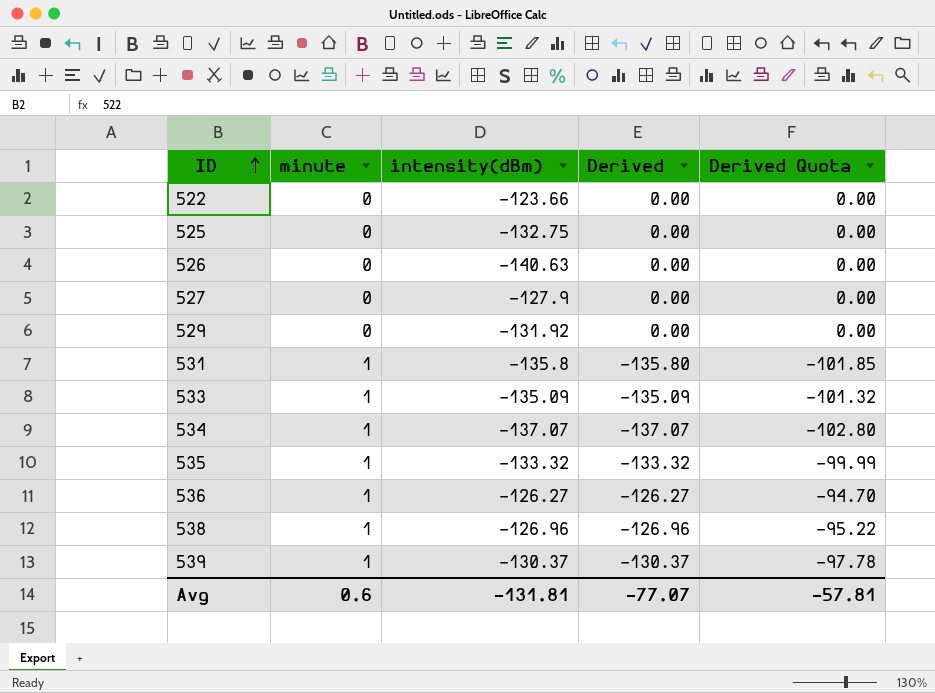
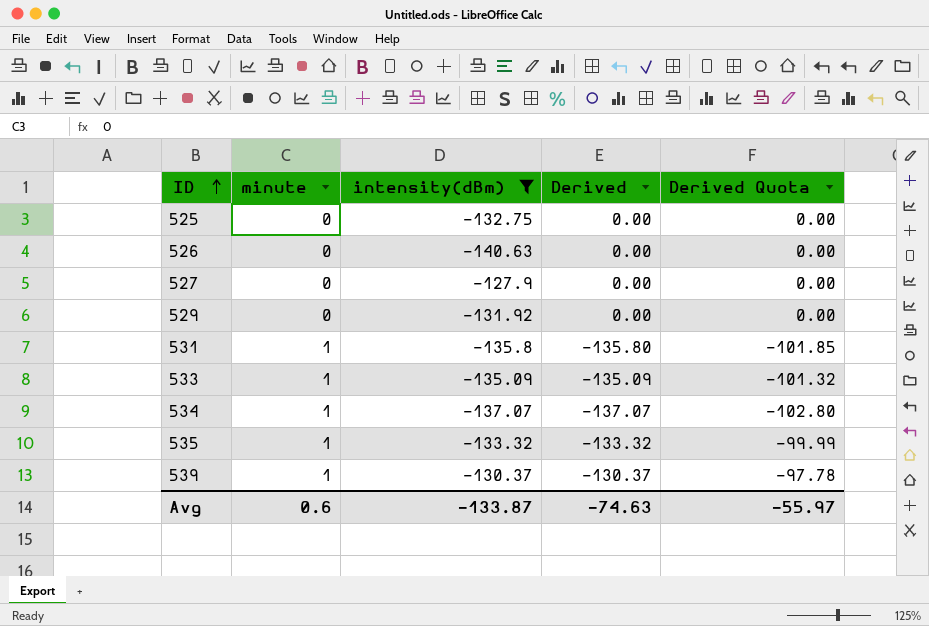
filter: none -> intensity(dBm) <= -127.9
Avg | intensity(dBm): -131.81 -> -133.87
Avg | Derived: -77.07 -> -74.63
Avg | Derived Quota: -57.81 -> -55.97

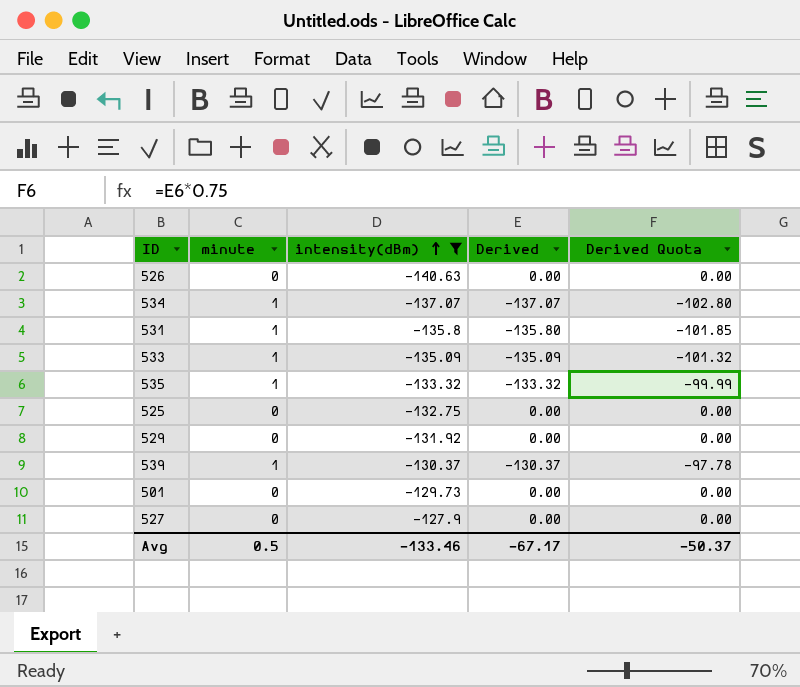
row order: ID ascending -> intensity(dBm) ascending
row 501: none -> 0 | -129.73 | 0.00 | 0.00
Avg | minute: 0.6 -> 0.5
Avg | intensity(dBm): -133.87 -> -133.46
Avg | Derived: -74.63 -> -67.17
Avg | Derived Quota: -55.97 -> -50.37

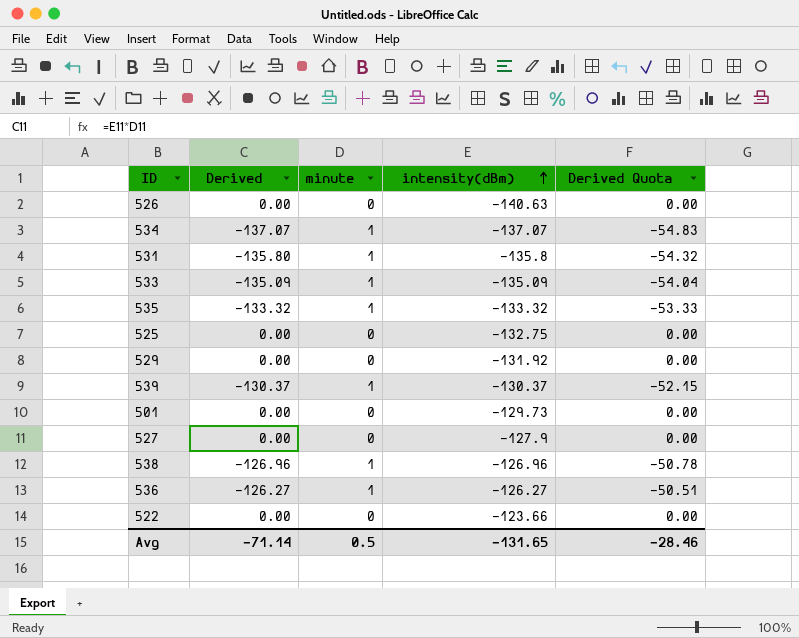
filter: intensity(dBm) <= -127.9 -> none
column Derived | position: 4 -> 2
column Derived Quota | formula: [Derived] * 0.75 -> [Derived] * 0.4
Avg | Derived: -67.17 -> -71.14
Avg | intensity(dBm): -133.46 -> -131.65
Avg | Derived Quota: -50.37 -> -28.46

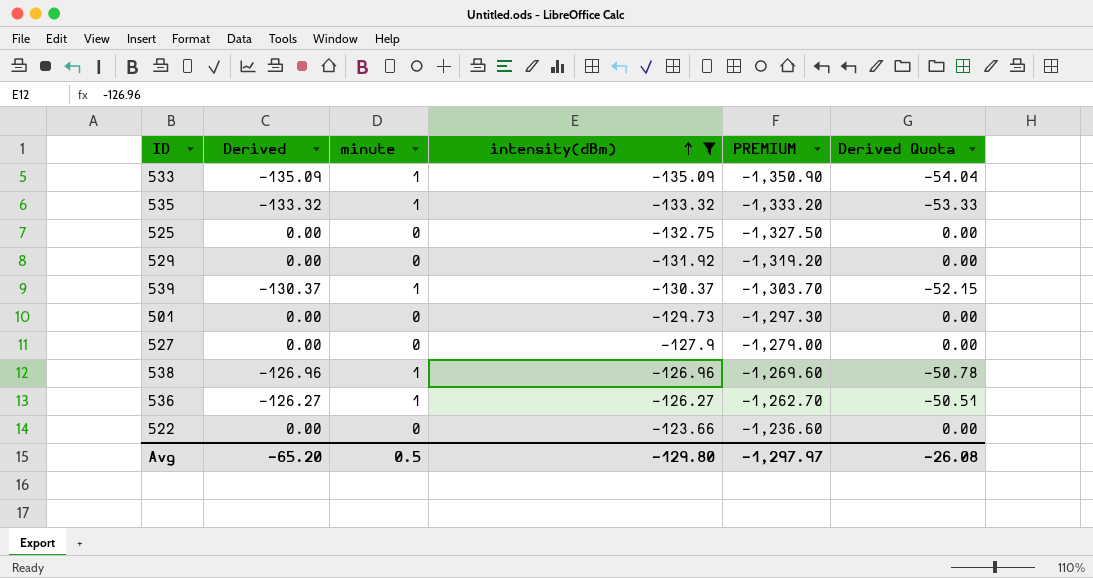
filter: none -> intensity(dBm) >= -135.09
column PREMIUM | formula: none -> [intensity(dBm)] * 10
Avg | Derived: -71.14 -> -65.20
Avg | intensity(dBm): -131.65 -> -129.80
Avg | Derived Quota: -28.46 -> -26.08

